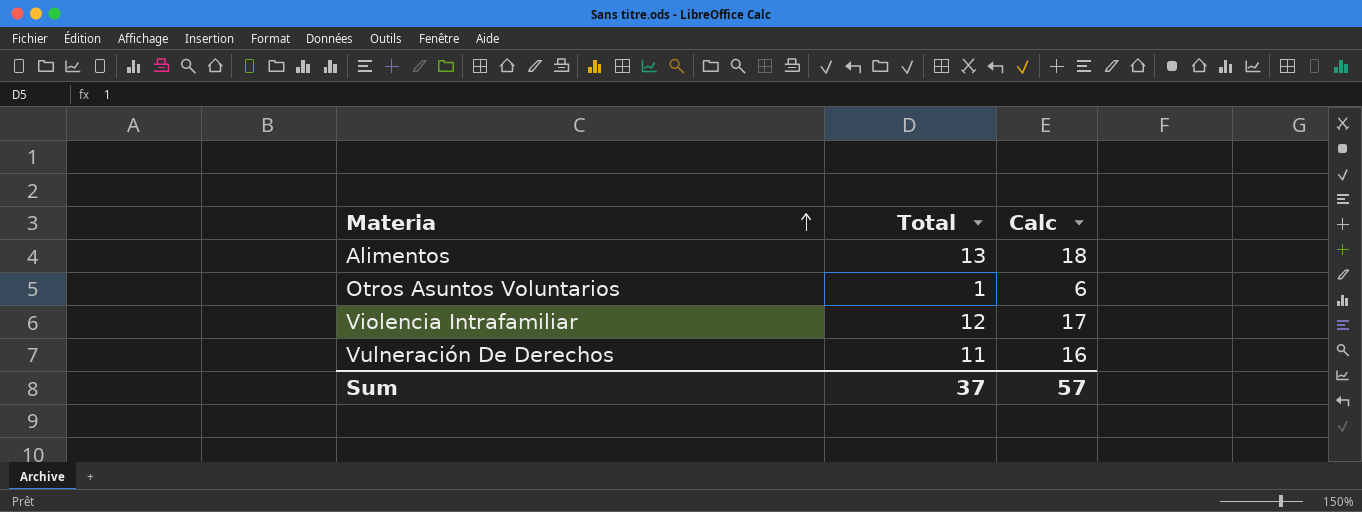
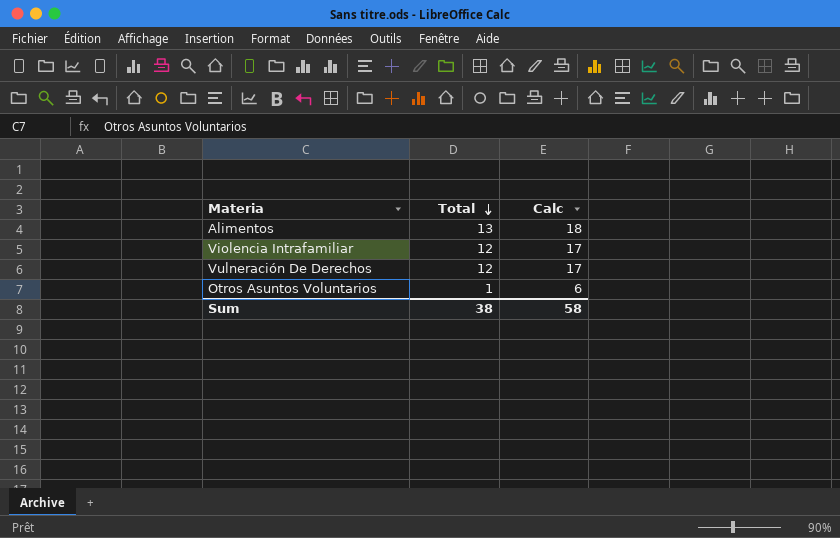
row order: Materia ascending -> Total descending
Vulneración De Derechos | Total: 11 -> 12
Vulneración De Derechos | Calc: 16 -> 17
Sum | Total: 37 -> 38
Sum | Calc: 57 -> 58

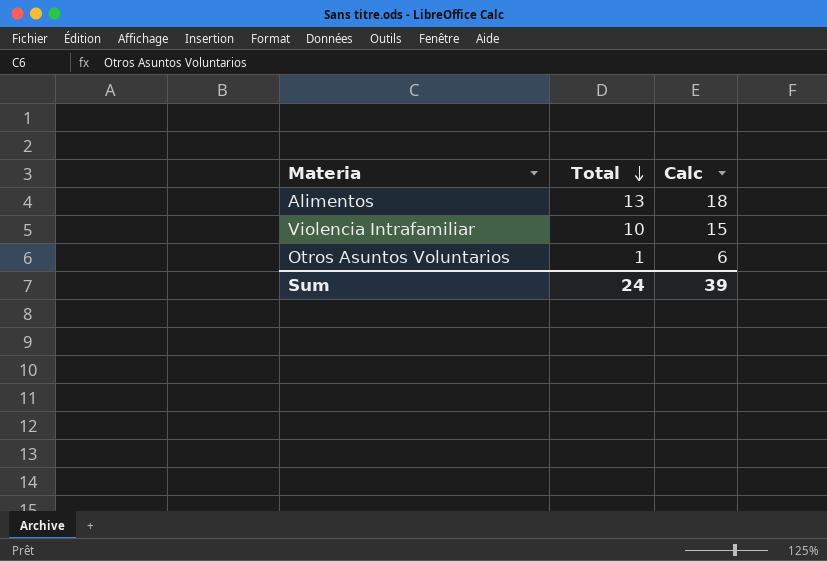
row Vulneración De Derechos: 12 | 17 -> none
Violencia Intrafamiliar | Total: 12 -> 10
Violencia Intrafamiliar | Calc: 17 -> 15
Sum | Total: 38 -> 24
Sum | Calc: 58 -> 39

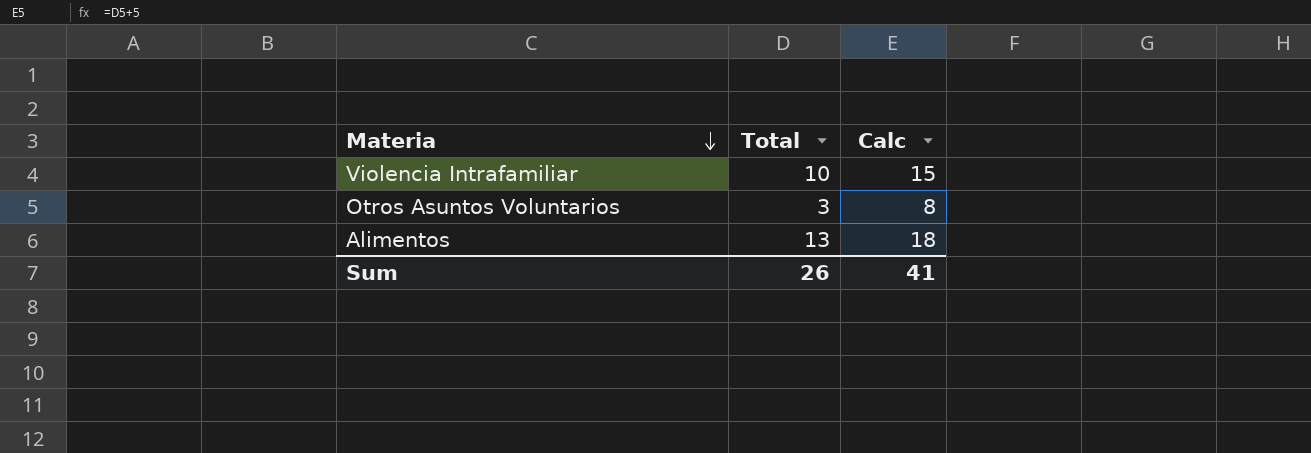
row order: Total descending -> Materia descending
Otros Asuntos Voluntarios | Total: 1 -> 3
Otros Asuntos Voluntarios | Calc: 6 -> 8
Sum | Total: 24 -> 26
Sum | Calc: 39 -> 41

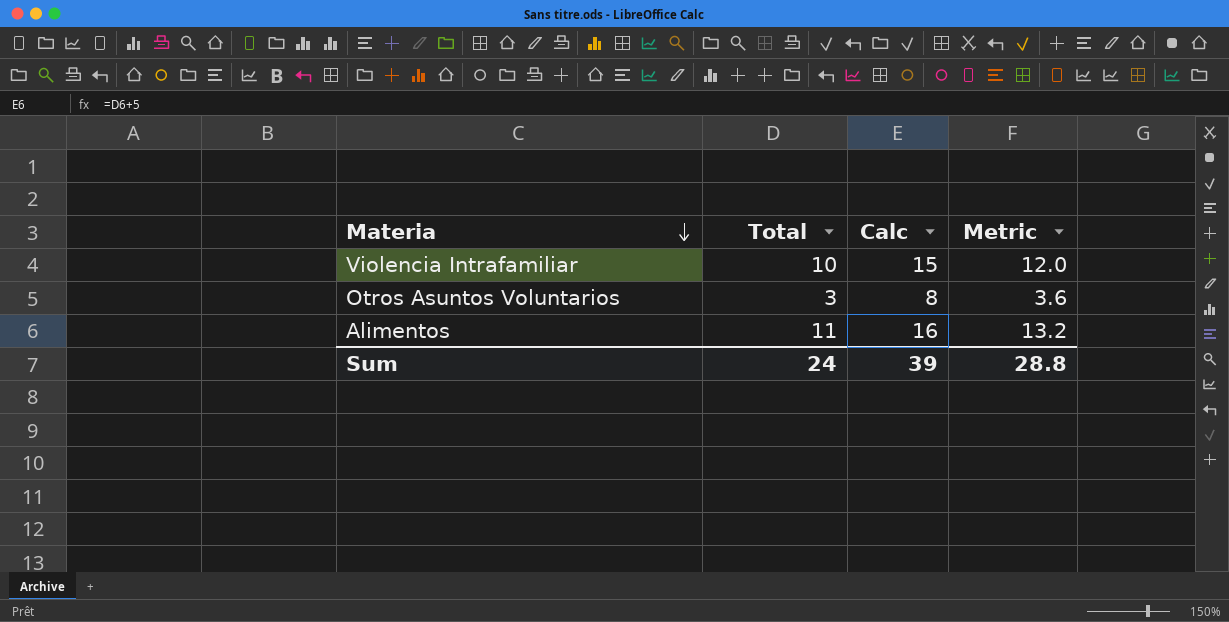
column Metric | formula: none -> [Total] * 1.2
Alimentos | Total: 13 -> 11
Alimentos | Calc: 18 -> 16
Sum | Total: 26 -> 24
Sum | Calc: 41 -> 39

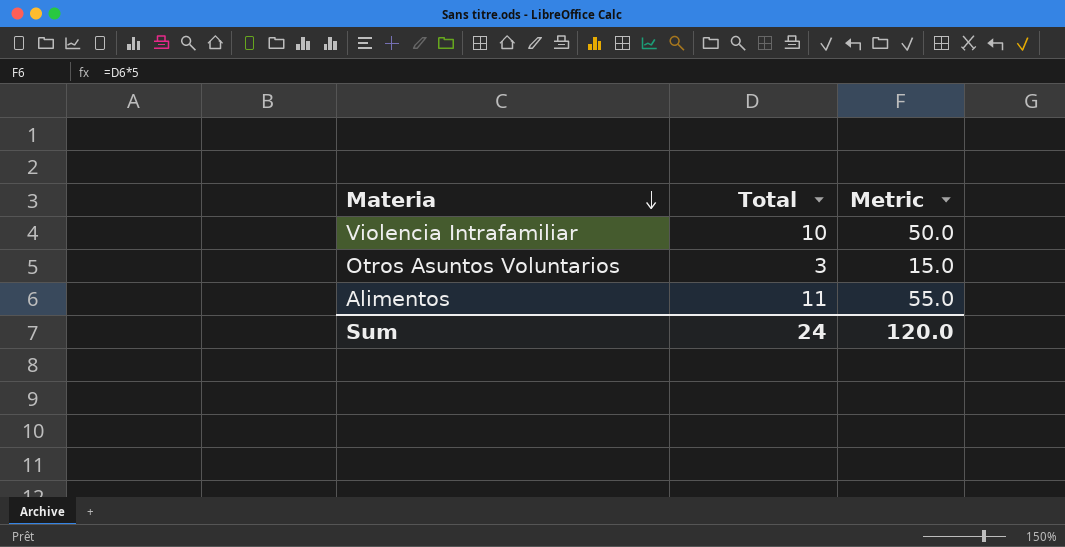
column Calc | formula: [Total] + 5 -> none
column Metric | formula: [Total] * 1.2 -> [Total] * 5
Sum | Metric: 28.8 -> 120.0

